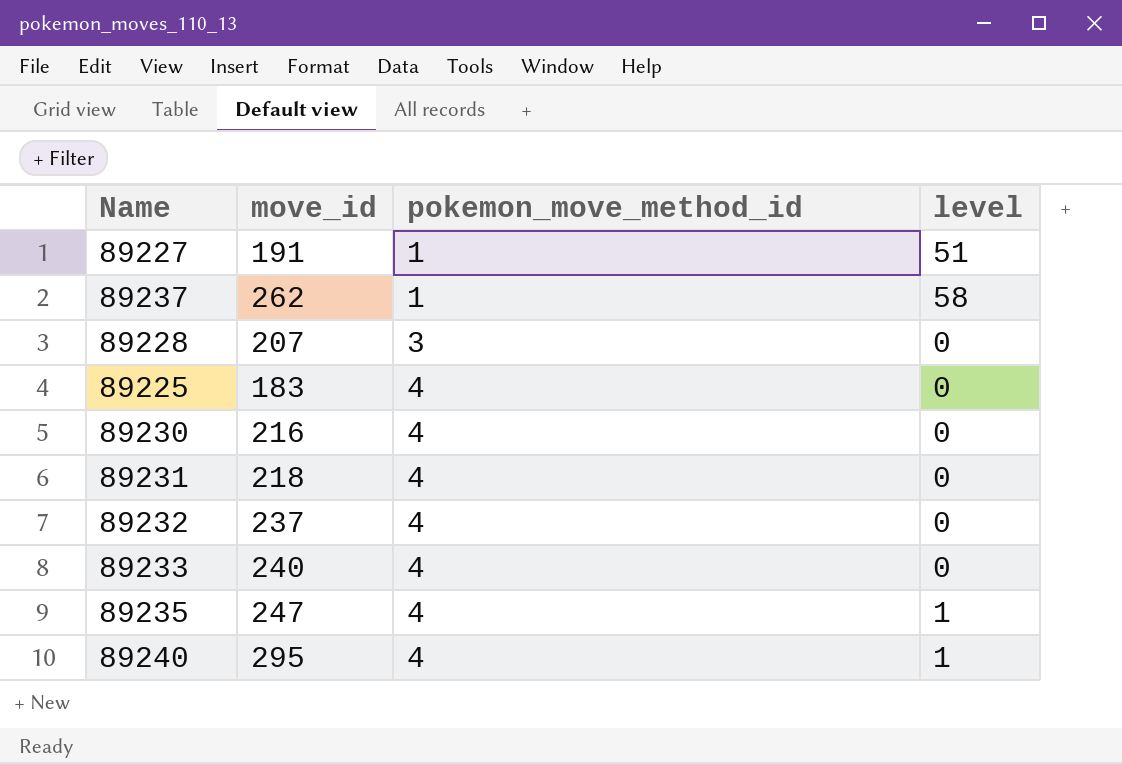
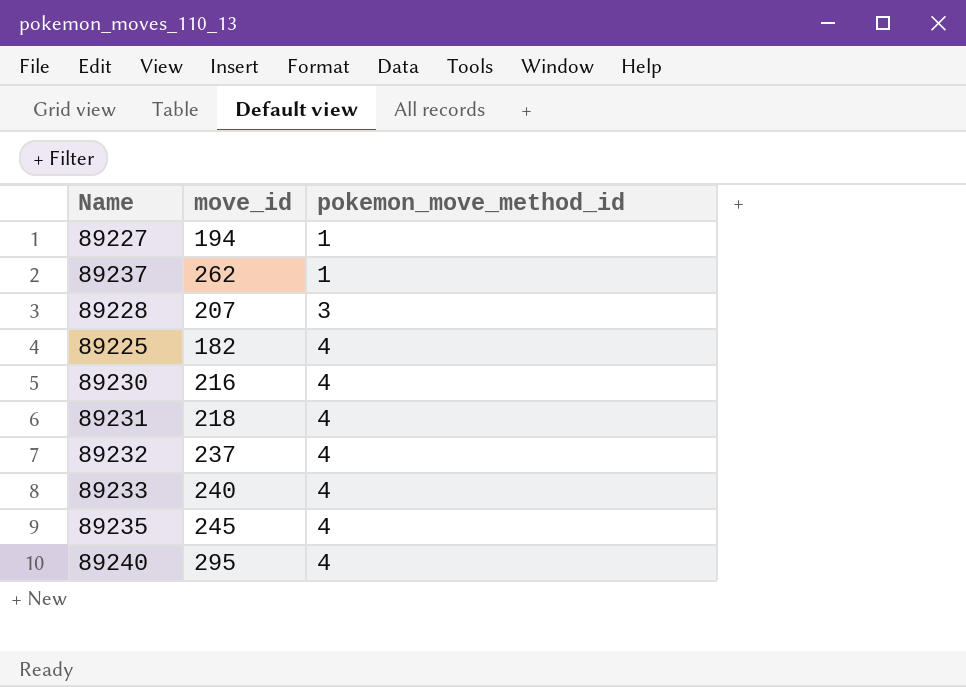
column level | position: 4 -> none
89227 | move_id: 191 -> 194
89225 | move_id: 183 -> 182
89235 | move_id: 247 -> 245

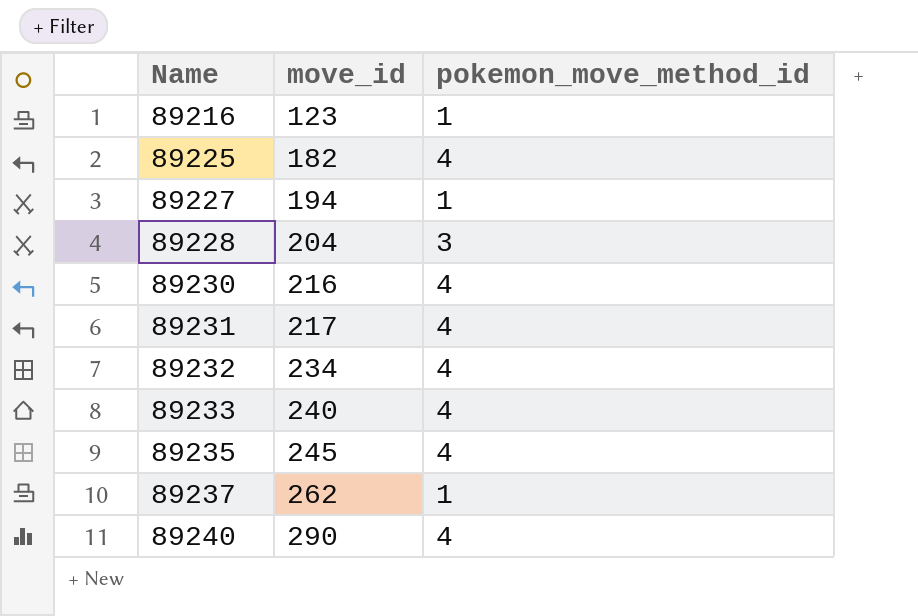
row order: pokemon_move_method_id ascending -> Name ascending
row 89216: none -> 123 | 1
89228 | move_id: 207 -> 204
89231 | move_id: 218 -> 217
89232 | move_id: 237 -> 234
89240 | move_id: 295 -> 290

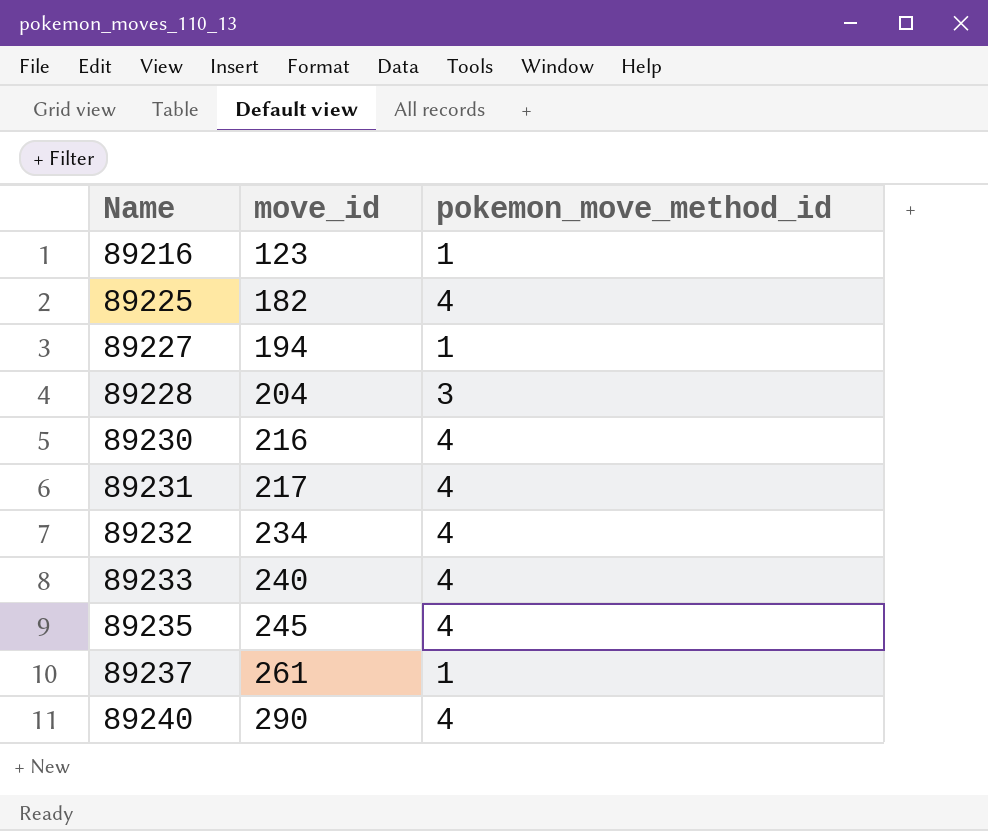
89237 | move_id: 262 -> 261

